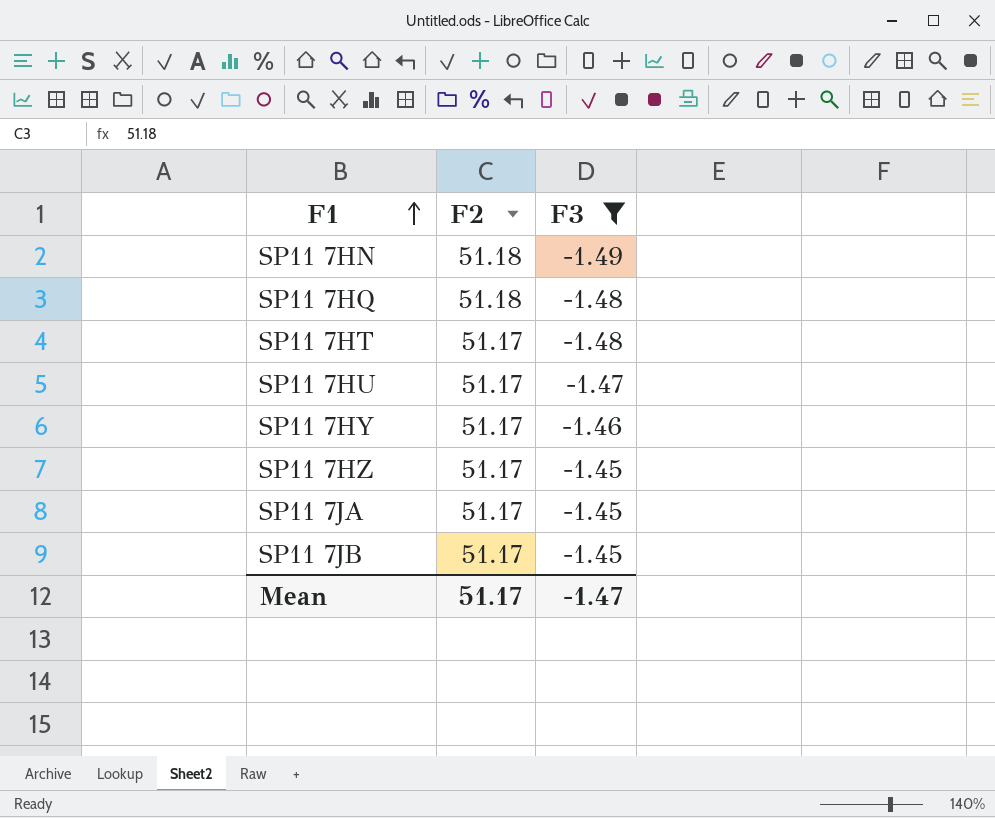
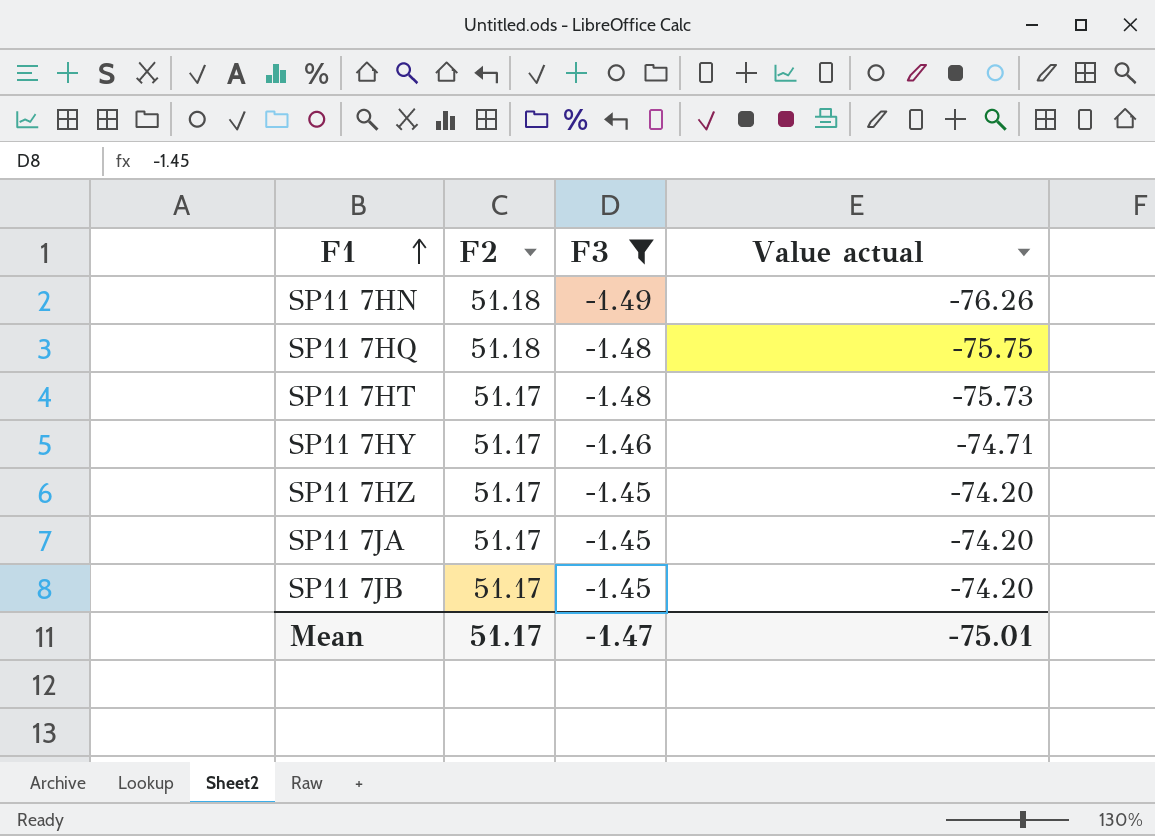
column Value actual | formula: none -> [F2] * [F3]
row SP11 7HU: 51.17 | -1.47 -> none

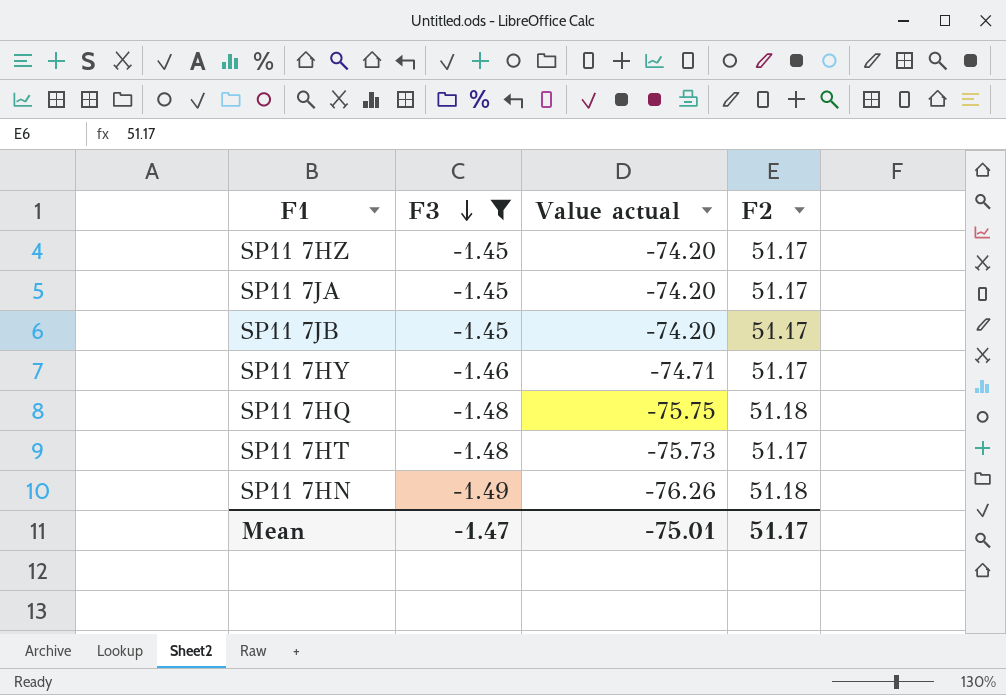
row order: F1 ascending -> F3 descending
column F2 | position: 2 -> 4

